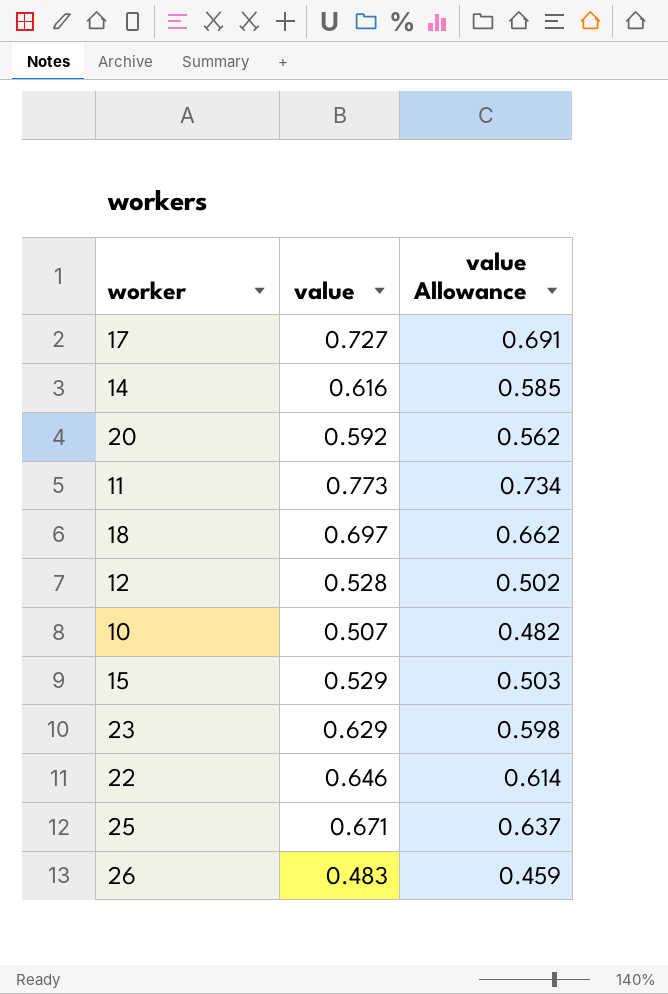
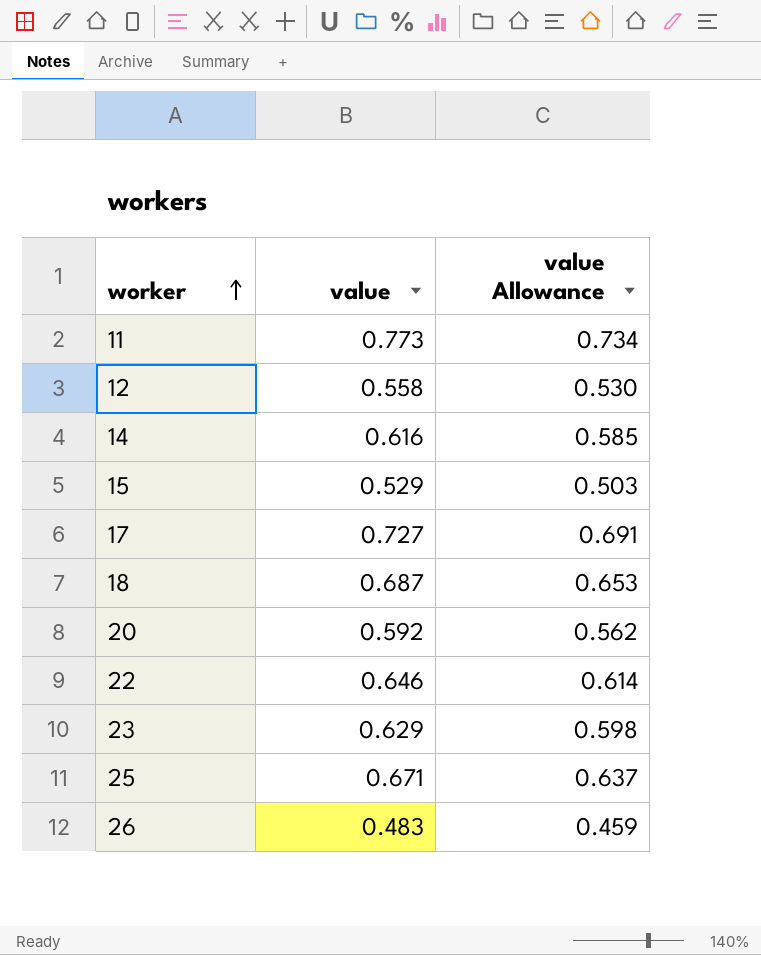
row order: none -> worker ascending
row 10: 0.507 | 0.482 -> none
12 | value: 0.528 -> 0.558
12 | value Allowance: 0.502 -> 0.530
18 | value: 0.697 -> 0.687
18 | value Allowance: 0.662 -> 0.653

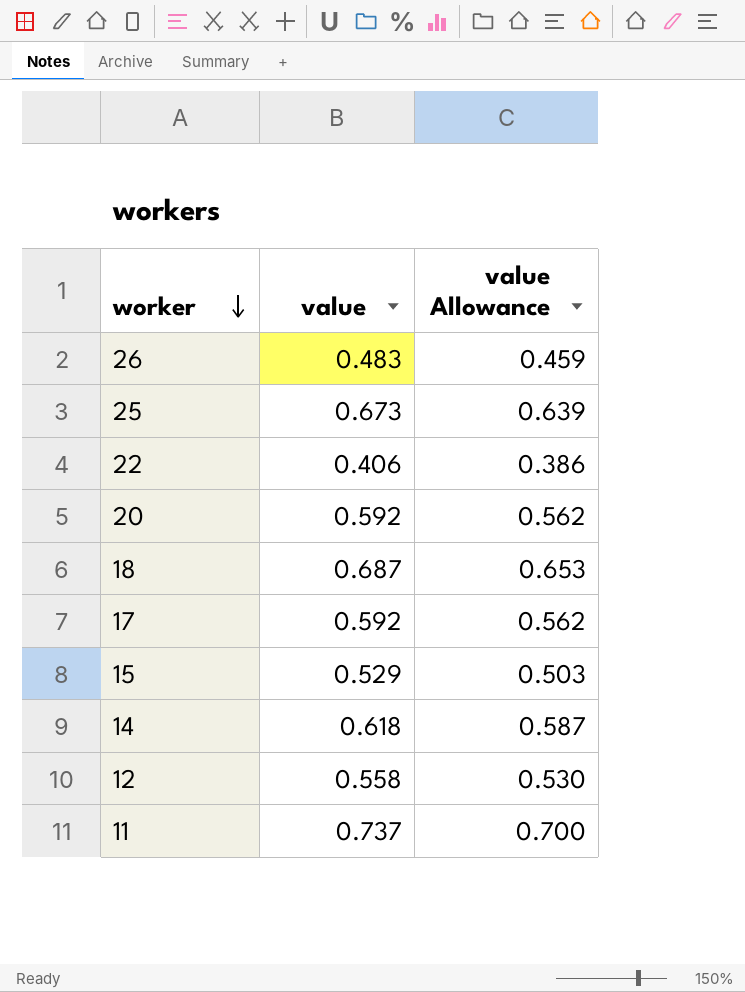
row order: worker ascending -> worker descending
row 23: 0.629 | 0.598 -> none
25 | value: 0.671 -> 0.673
25 | value Allowance: 0.637 -> 0.639
22 | value: 0.646 -> 0.406
22 | value Allowance: 0.614 -> 0.386
17 | value: 0.727 -> 0.592
17 | value Allowance: 0.691 -> 0.562
14 | value: 0.616 -> 0.618
14 | value Allowance: 0.585 -> 0.587
11 | value: 0.773 -> 0.737
11 | value Allowance: 0.734 -> 0.700

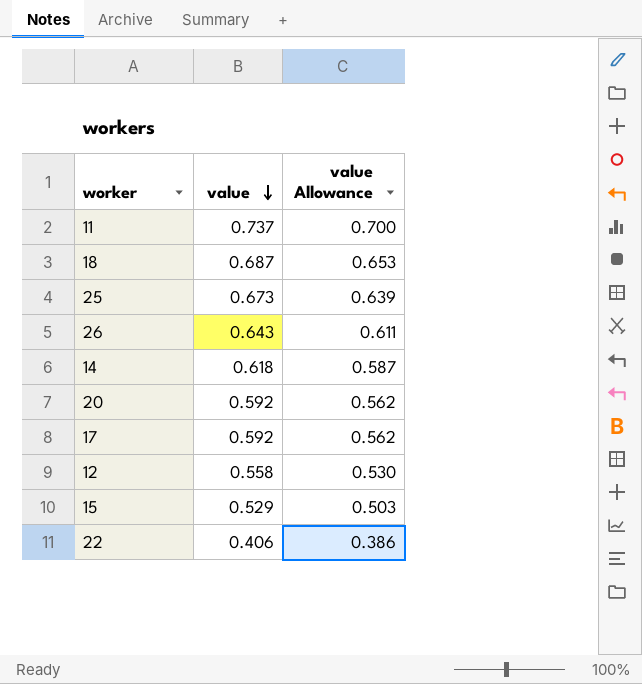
row order: worker descending -> value descending
26 | value: 0.483 -> 0.643
26 | value Allowance: 0.459 -> 0.611

